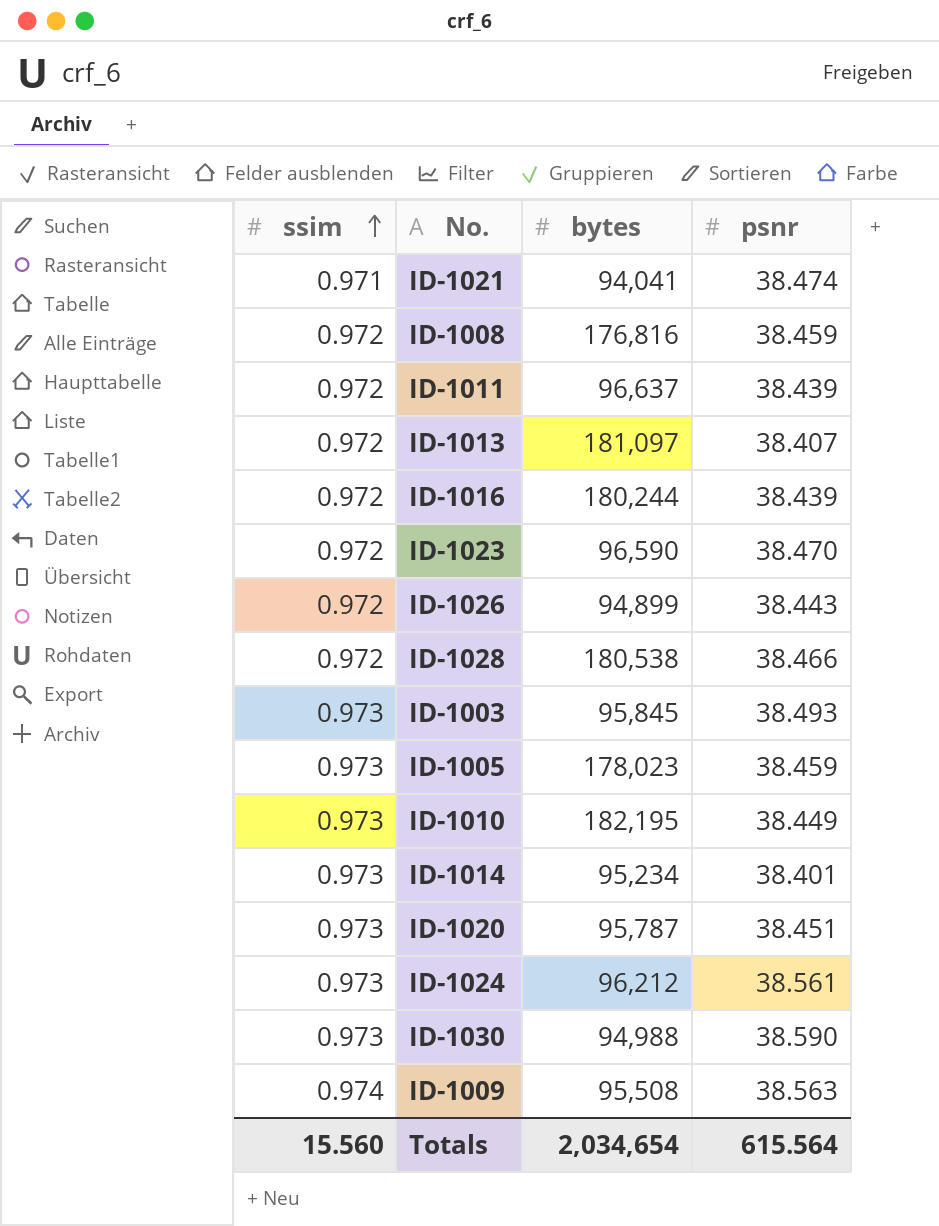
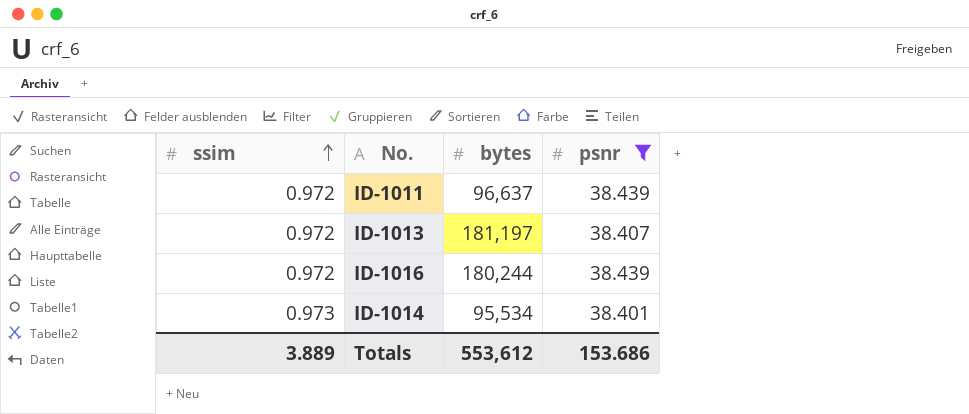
filter: none -> psnr <= 38.439
ID-1013 | bytes: 181,097 -> 181,197
ID-1014 | bytes: 95,234 -> 95,534
Totals | ssim: 15.560 -> 3.889
Totals | bytes: 2,034,654 -> 553,612
Totals | psnr: 615.564 -> 153.686

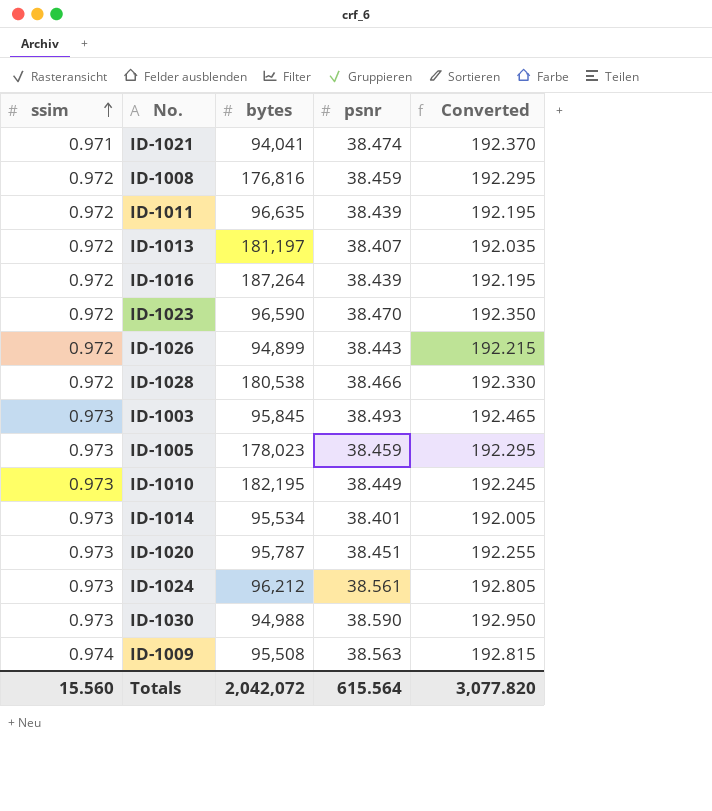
filter: psnr <= 38.439 -> none
column Converted | formula: none -> [psnr] * 5
ID-1011 | bytes: 96,637 -> 96,635
ID-1016 | bytes: 180,244 -> 187,264
Totals | ssim: 3.889 -> 15.560
Totals | bytes: 553,612 -> 2,042,072
Totals | psnr: 153.686 -> 615.564

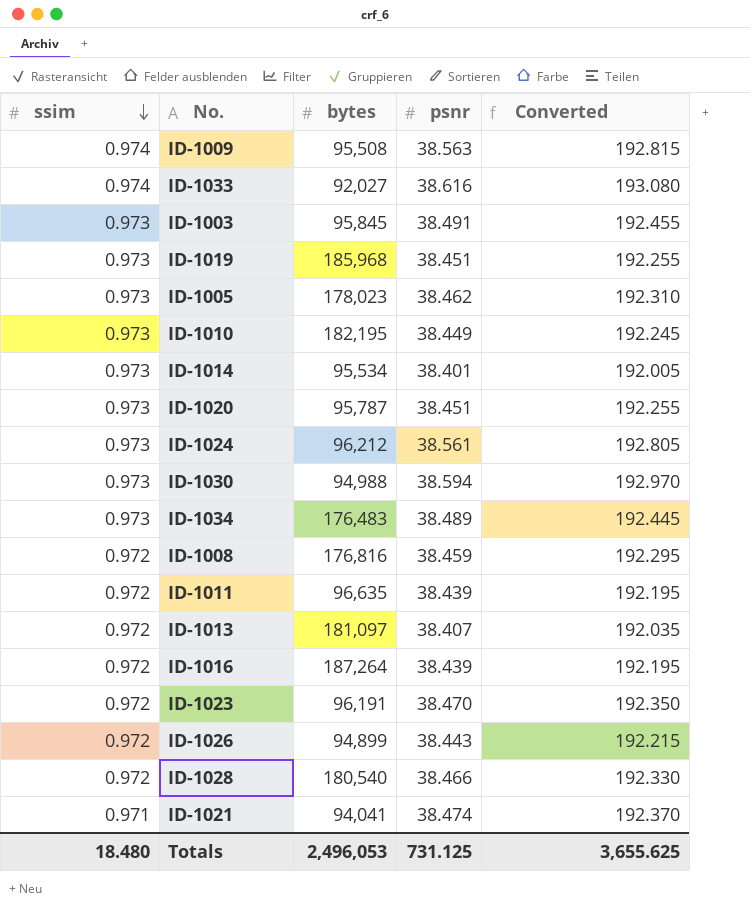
row order: ssim ascending -> ssim descending
row ID-1033: none -> 0.974 | 92,027 | 38.616 | 193.080
ID-1003 | psnr: 38.493 -> 38.491
ID-1003 | Converted: 192.465 -> 192.455
row ID-1019: none -> 0.973 | 185,968 | 38.451 | 192.255
ID-1005 | psnr: 38.459 -> 38.462
ID-1005 | Converted: 192.295 -> 192.310
ID-1030 | psnr: 38.590 -> 38.594
ID-1030 | Converted: 192.950 -> 192.970
row ID-1034: none -> 0.973 | 176,483 | 38.489 | 192.445
ID-1013 | bytes: 181,197 -> 181,097
ID-1023 | bytes: 96,590 -> 96,191
ID-1028 | bytes: 180,538 -> 180,540
Totals | ssim: 15.560 -> 18.480
Totals | bytes: 2,042,072 -> 2,496,053
Totals | psnr: 615.564 -> 731.125
Totals | Converted: 3,077.820 -> 3,655.625

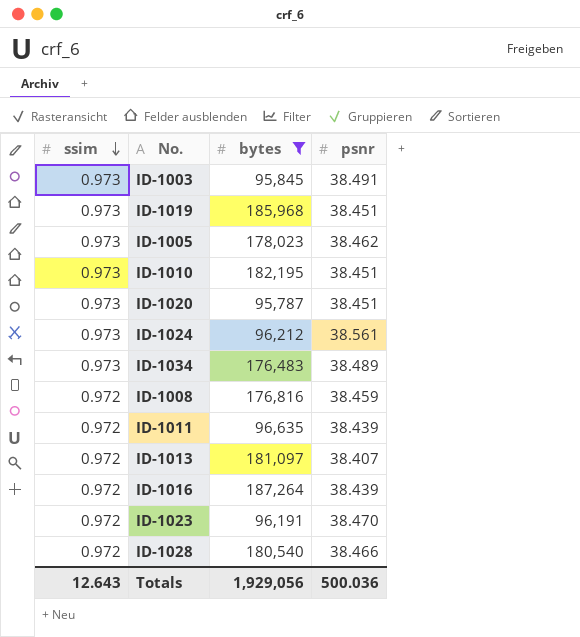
filter: none -> bytes >= 95,787
column Converted | formula: [psnr] * 5 -> none
ID-1010 | psnr: 38.449 -> 38.451
Totals | ssim: 18.480 -> 12.643
Totals | bytes: 2,496,053 -> 1,929,056
Totals | psnr: 731.125 -> 500.036

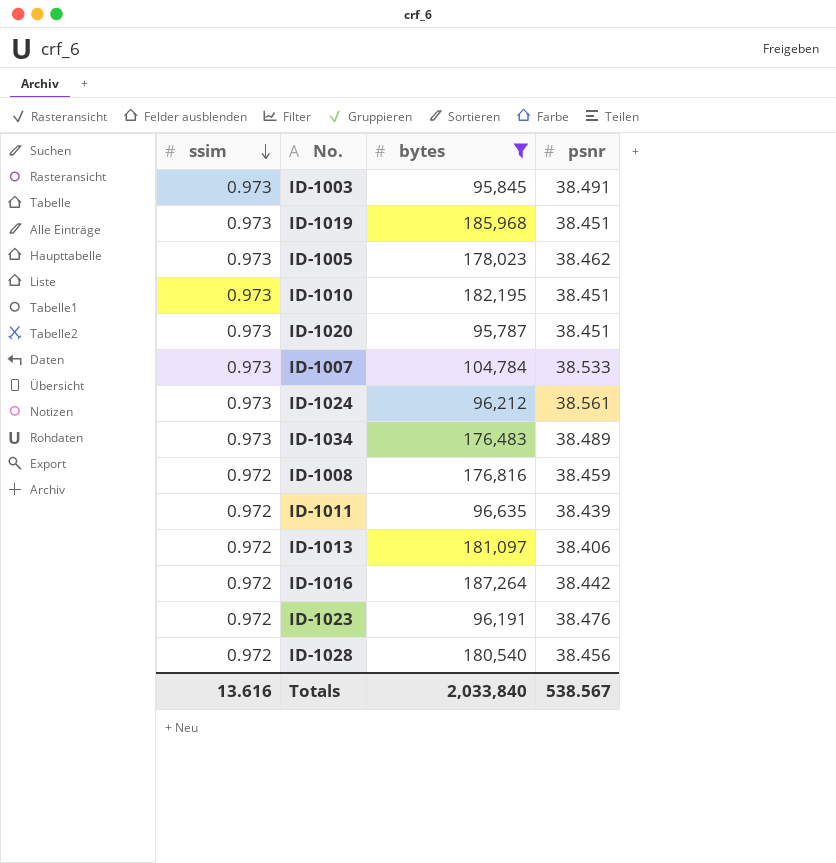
row ID-1007: none -> 0.973 | 104,784 | 38.533
ID-1013 | psnr: 38.407 -> 38.406
ID-1016 | psnr: 38.439 -> 38.442
ID-1023 | psnr: 38.470 -> 38.476
ID-1028 | psnr: 38.466 -> 38.456
Totals | ssim: 12.643 -> 13.616
Totals | bytes: 1,929,056 -> 2,033,840
Totals | psnr: 500.036 -> 538.567

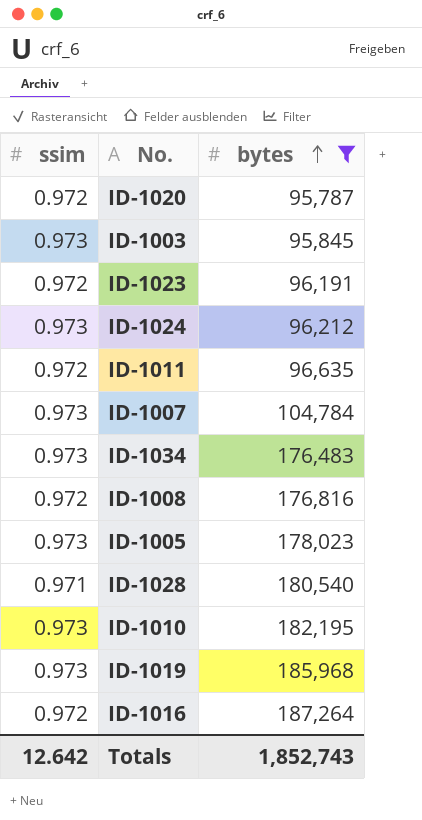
row order: ssim descending -> bytes ascending
column psnr | position: 4 -> none
row ID-1013: 0.972 | 181,097 | 38.406 -> none
ID-1020 | ssim: 0.973 -> 0.972
ID-1028 | ssim: 0.972 -> 0.971
Totals | ssim: 13.616 -> 12.642
Totals | bytes: 2,033,840 -> 1,852,743

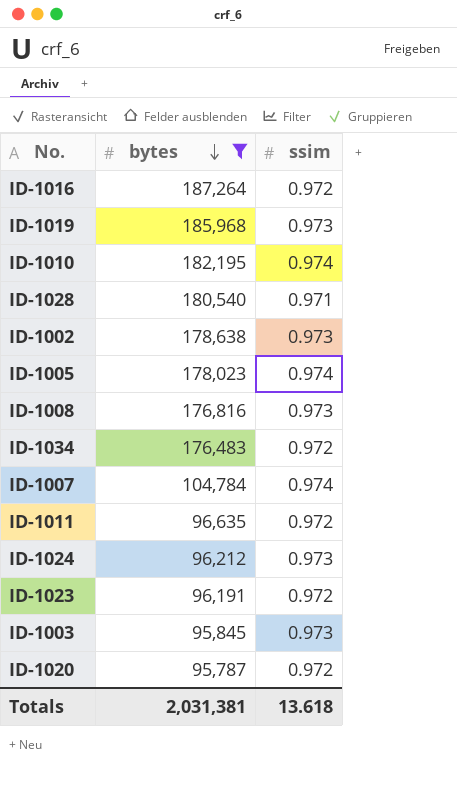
row order: bytes ascending -> bytes descending
column ssim | position: 1 -> 3
ID-1010 | ssim: 0.973 -> 0.974
row ID-1002: none -> 178,638 | 0.973
ID-1005 | ssim: 0.973 -> 0.974
ID-1008 | ssim: 0.972 -> 0.973
ID-1034 | ssim: 0.973 -> 0.972
ID-1007 | ssim: 0.973 -> 0.974
Totals | bytes: 1,852,743 -> 2,031,381
Totals | ssim: 12.642 -> 13.618

